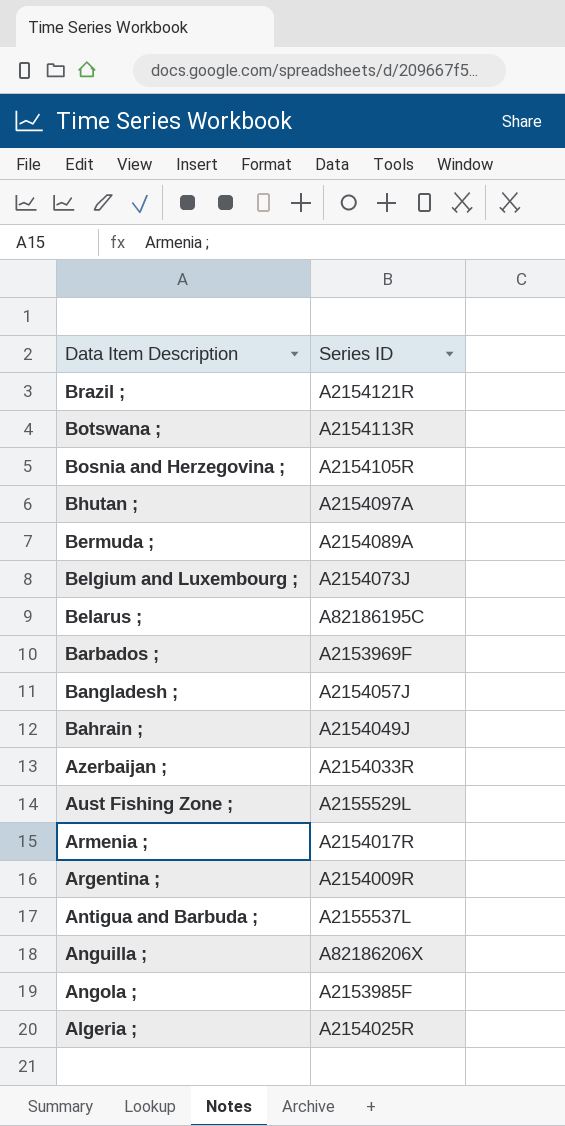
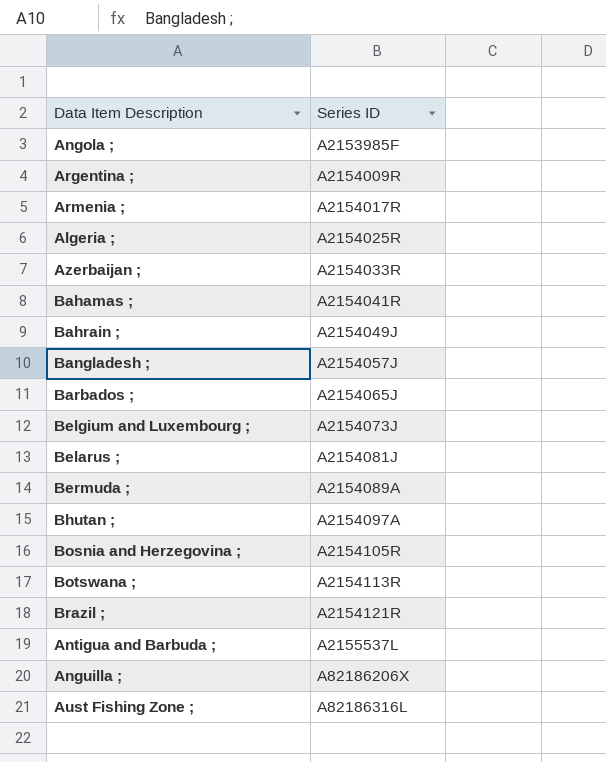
row order: Data Item Description descending -> Series ID ascending
row Bahamas ;: none -> A2154041R
Barbados ; | Series ID: A2153969F -> A2154065J
Belarus ; | Series ID: A82186195C -> A2154081J
Aust Fishing Zone ; | Series ID: A2155529L -> A82186316L

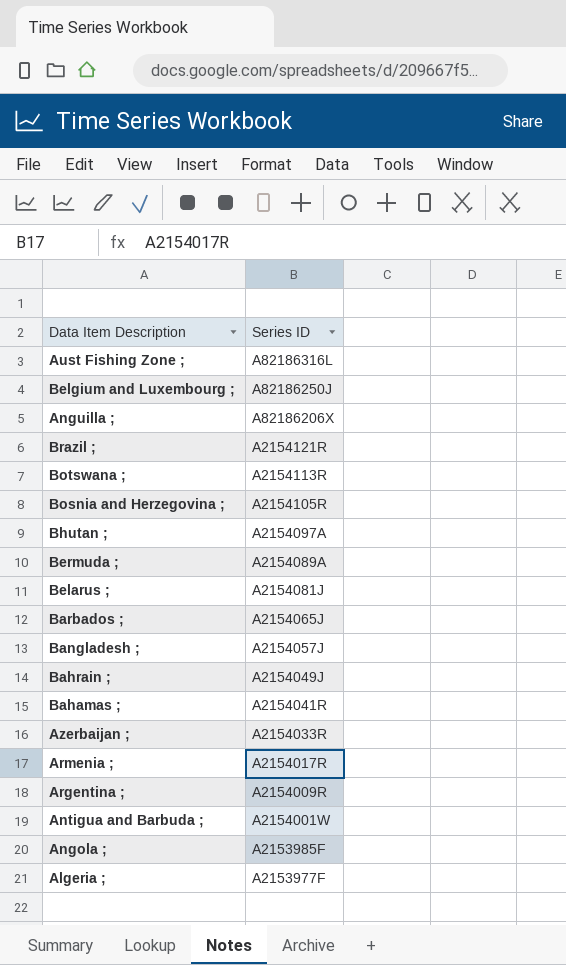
row order: Series ID ascending -> Series ID descending
Belgium and Luxembourg ; | Series ID: A2154073J -> A82186250J
Antigua and Barbuda ; | Series ID: A2155537L -> A2154001W
Algeria ; | Series ID: A2154025R -> A2153977F

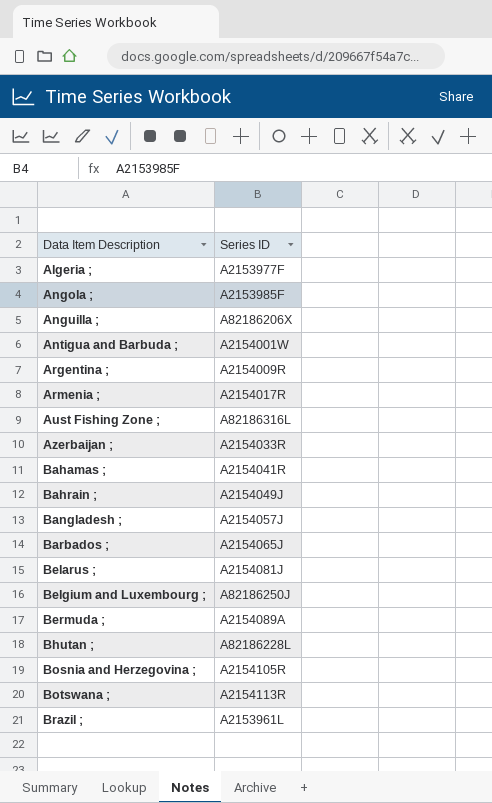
row order: Series ID descending -> Data Item Description ascending
Bhutan ; | Series ID: A2154097A -> A82186228L
Brazil ; | Series ID: A2154121R -> A2153961L

